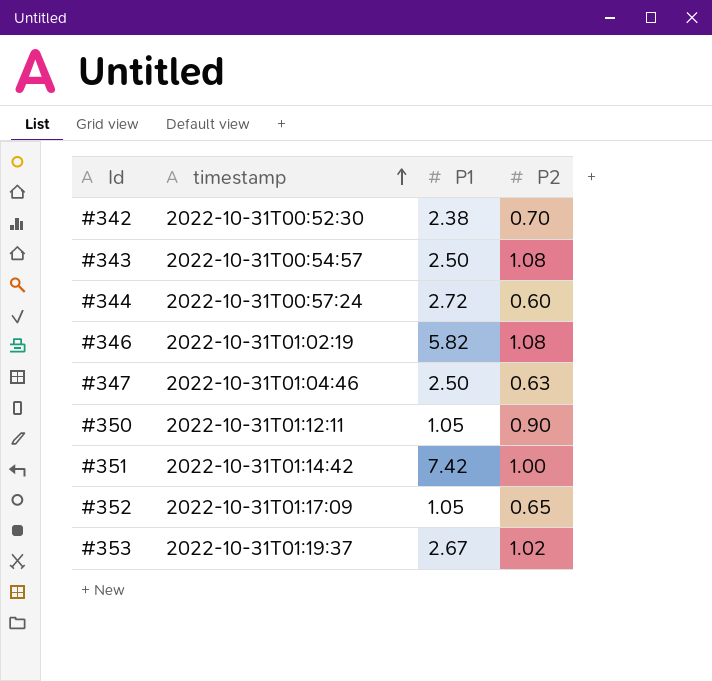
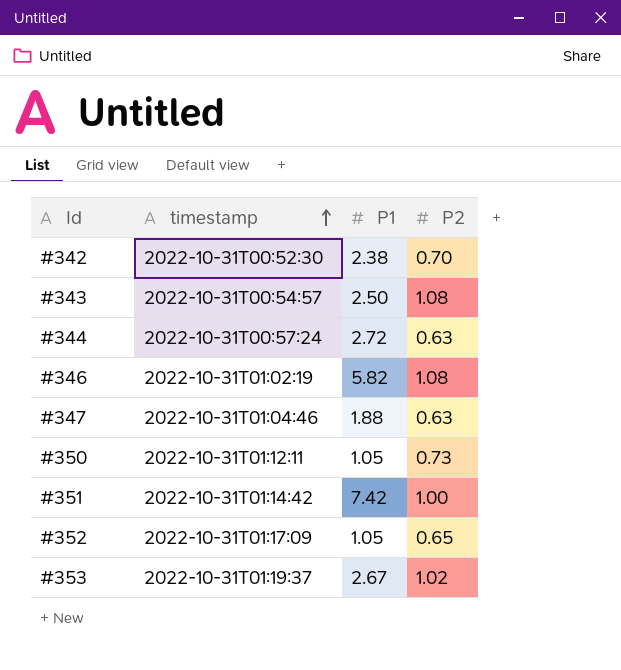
#344 | P2: 0.60 -> 0.63
#347 | P1: 2.50 -> 1.88
#350 | P2: 0.90 -> 0.73

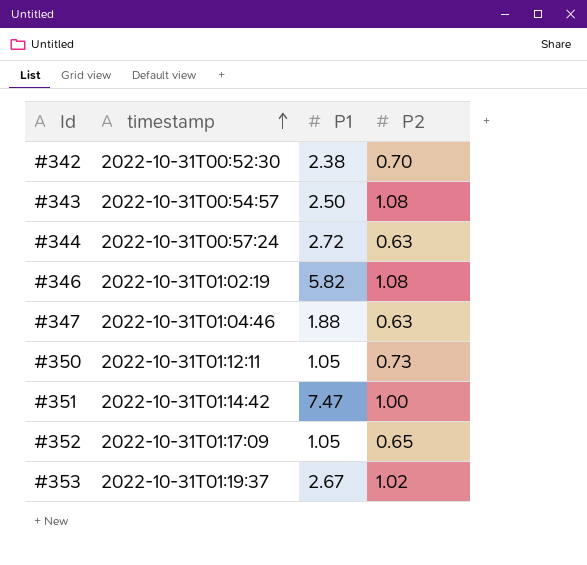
#351 | P1: 7.42 -> 7.47

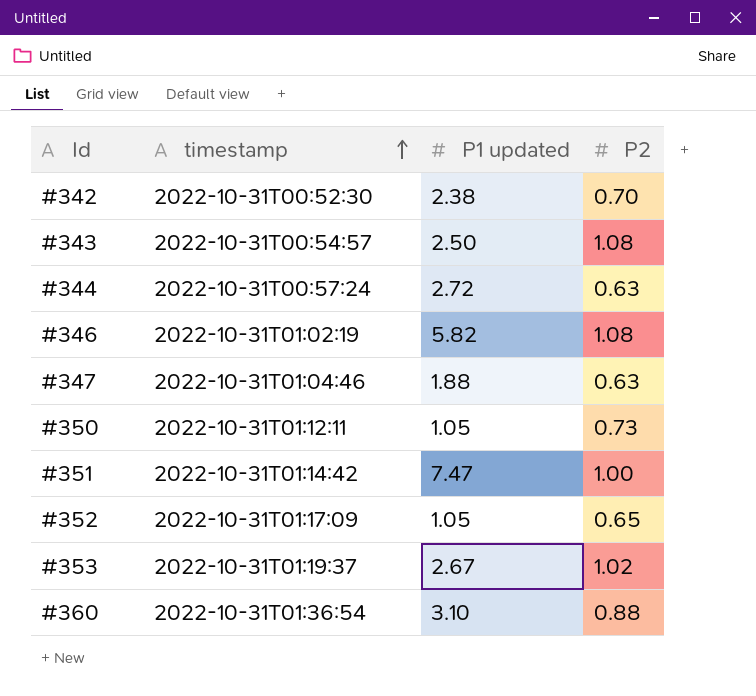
column name: P1 -> P1 updated
row #360: none -> 2022-10-31T01:36:54 | 3.10 | 0.88

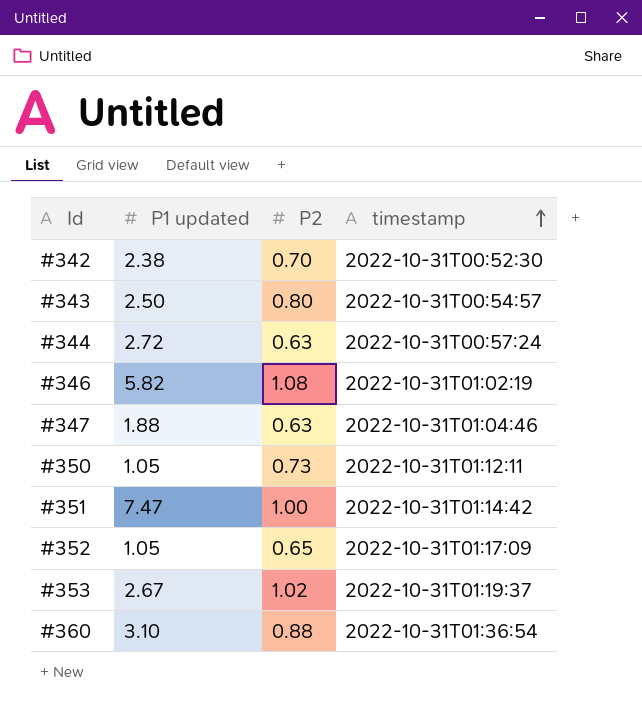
column timestamp | position: 2 -> 4
#343 | P2: 1.08 -> 0.80

